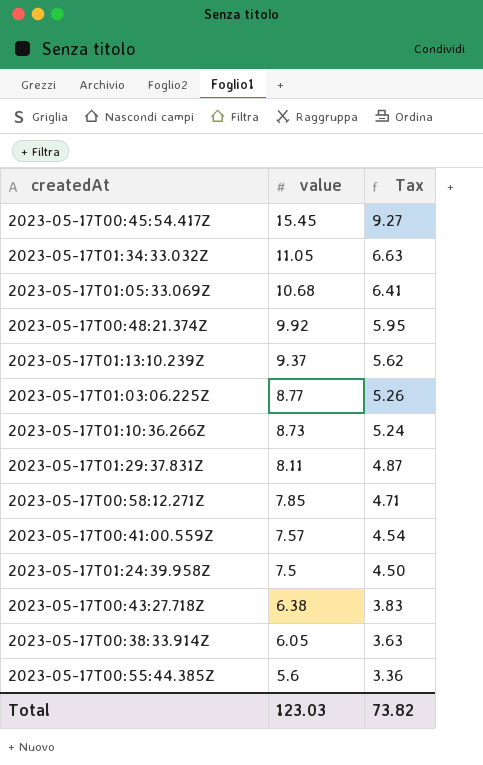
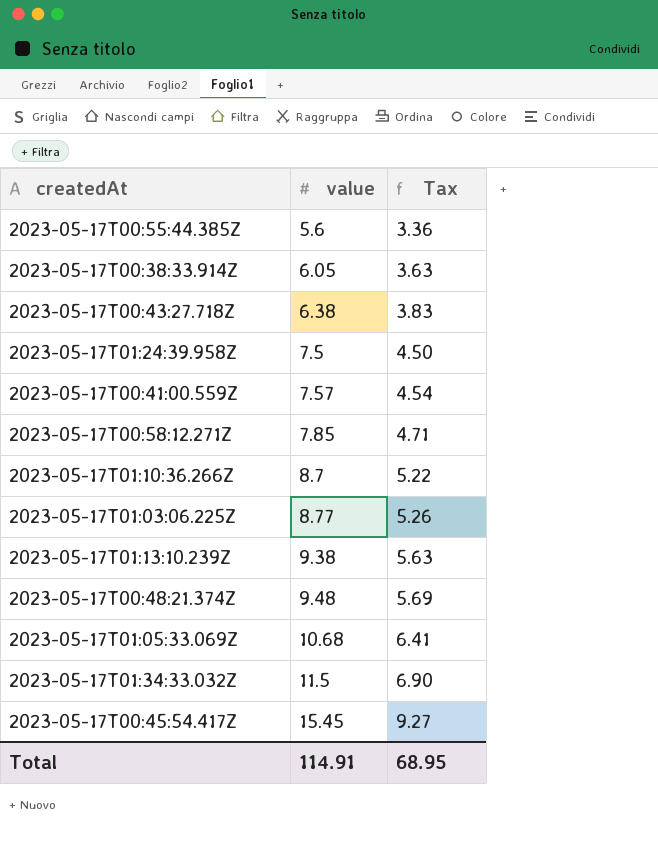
row order: value descending -> value ascending
row 2023-05-17T01:29:37.831Z: 8.11 | 4.87 -> none
2023-05-17T01:10:36.266Z | value: 8.73 -> 8.7
2023-05-17T01:10:36.266Z | Tax: 5.24 -> 5.22
2023-05-17T01:13:10.239Z | value: 9.37 -> 9.38
2023-05-17T01:13:10.239Z | Tax: 5.62 -> 5.63
2023-05-17T00:48:21.374Z | value: 9.92 -> 9.48
2023-05-17T00:48:21.374Z | Tax: 5.95 -> 5.69
2023-05-17T01:34:33.032Z | value: 11.05 -> 11.5
2023-05-17T01:34:33.032Z | Tax: 6.63 -> 6.90
Total | value: 123.03 -> 114.91
Total | Tax: 73.82 -> 68.95

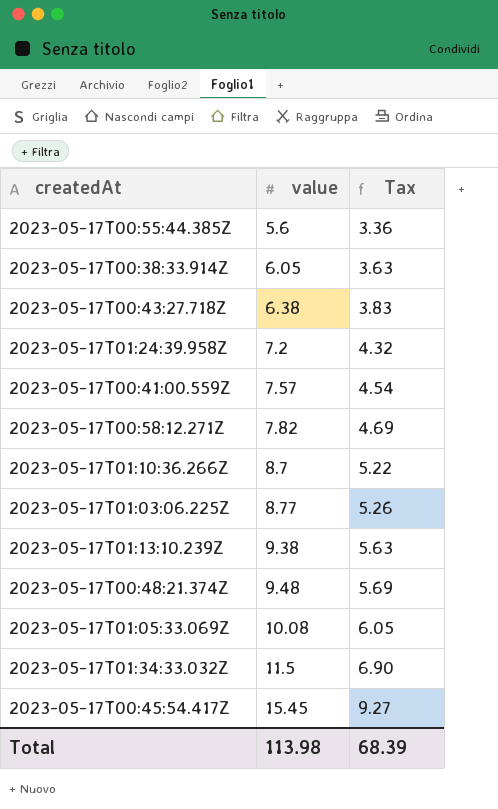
2023-05-17T01:24:39.958Z | value: 7.5 -> 7.2
2023-05-17T01:24:39.958Z | Tax: 4.50 -> 4.32
2023-05-17T00:58:12.271Z | value: 7.85 -> 7.82
2023-05-17T00:58:12.271Z | Tax: 4.71 -> 4.69
2023-05-17T01:05:33.069Z | value: 10.68 -> 10.08
2023-05-17T01:05:33.069Z | Tax: 6.41 -> 6.05
Total | value: 114.91 -> 113.98
Total | Tax: 68.95 -> 68.39

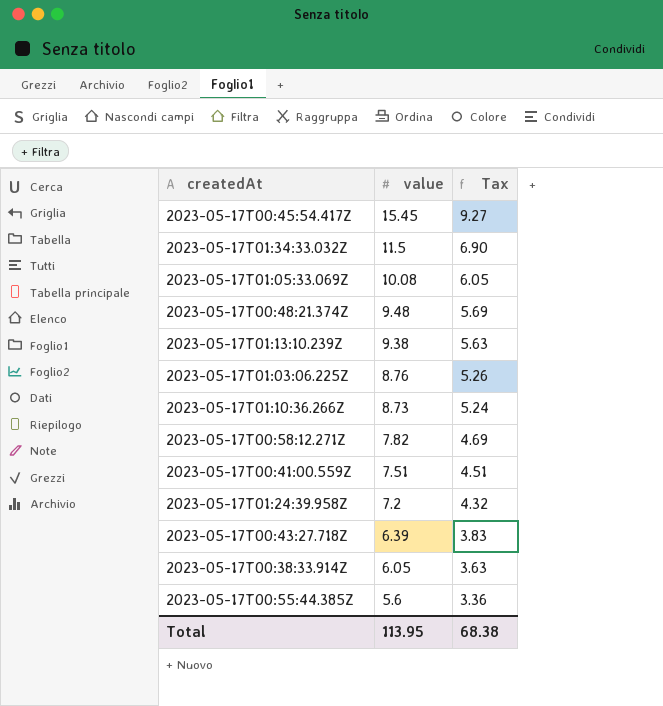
row order: value ascending -> value descending
2023-05-17T01:03:06.225Z | value: 8.77 -> 8.76
2023-05-17T01:10:36.266Z | value: 8.7 -> 8.73
2023-05-17T01:10:36.266Z | Tax: 5.22 -> 5.24
2023-05-17T00:41:00.559Z | value: 7.57 -> 7.51
2023-05-17T00:41:00.559Z | Tax: 4.54 -> 4.51
2023-05-17T00:43:27.718Z | value: 6.38 -> 6.39
Total | value: 113.98 -> 113.95
Total | Tax: 68.39 -> 68.38

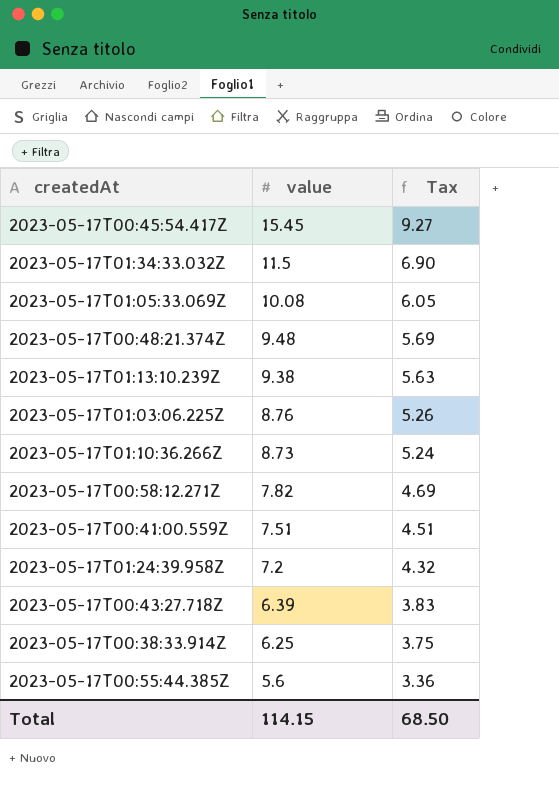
2023-05-17T00:38:33.914Z | value: 6.05 -> 6.25
2023-05-17T00:38:33.914Z | Tax: 3.63 -> 3.75
Total | value: 113.95 -> 114.15
Total | Tax: 68.38 -> 68.50

